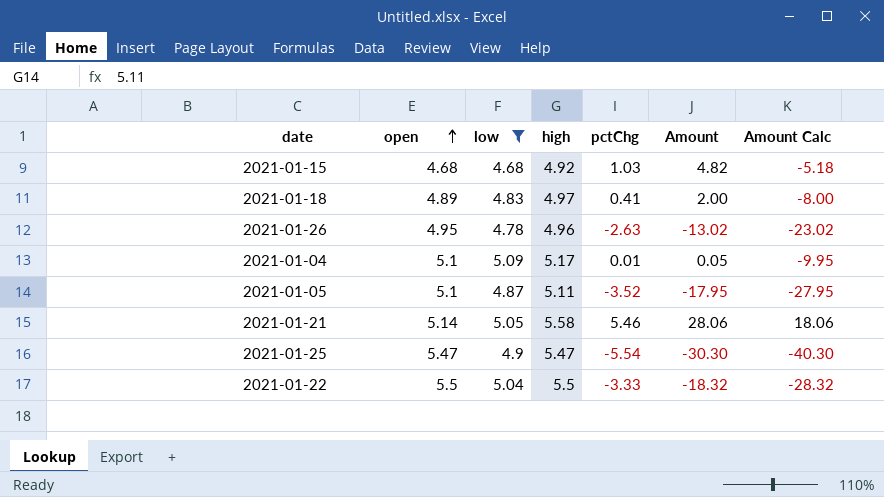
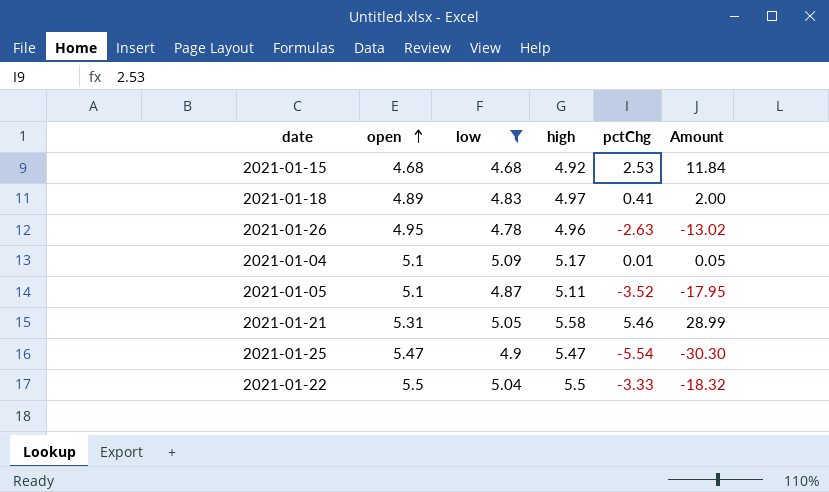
column Amount Calc | formula: [Amount] - 10 -> none
2021-01-15 | pctChg: 1.03 -> 2.53
2021-01-15 | Amount: 4.82 -> 11.84
2021-01-21 | open: 5.14 -> 5.31
2021-01-21 | Amount: 28.06 -> 28.99

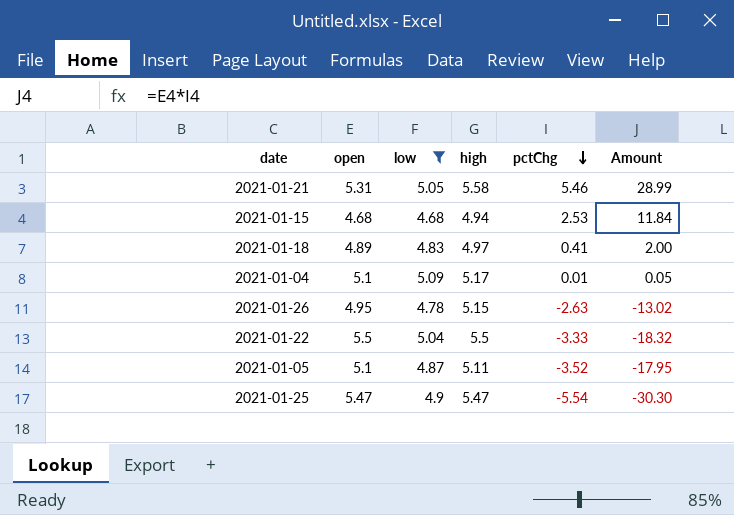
row order: open ascending -> pctChg descending
2021-01-15 | high: 4.92 -> 4.94
2021-01-26 | high: 4.96 -> 5.15

